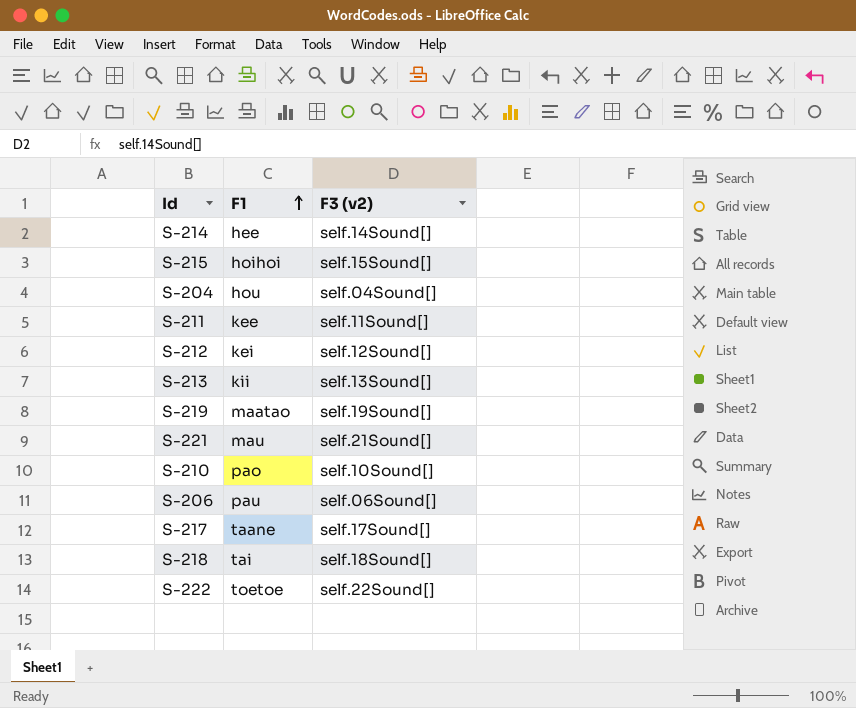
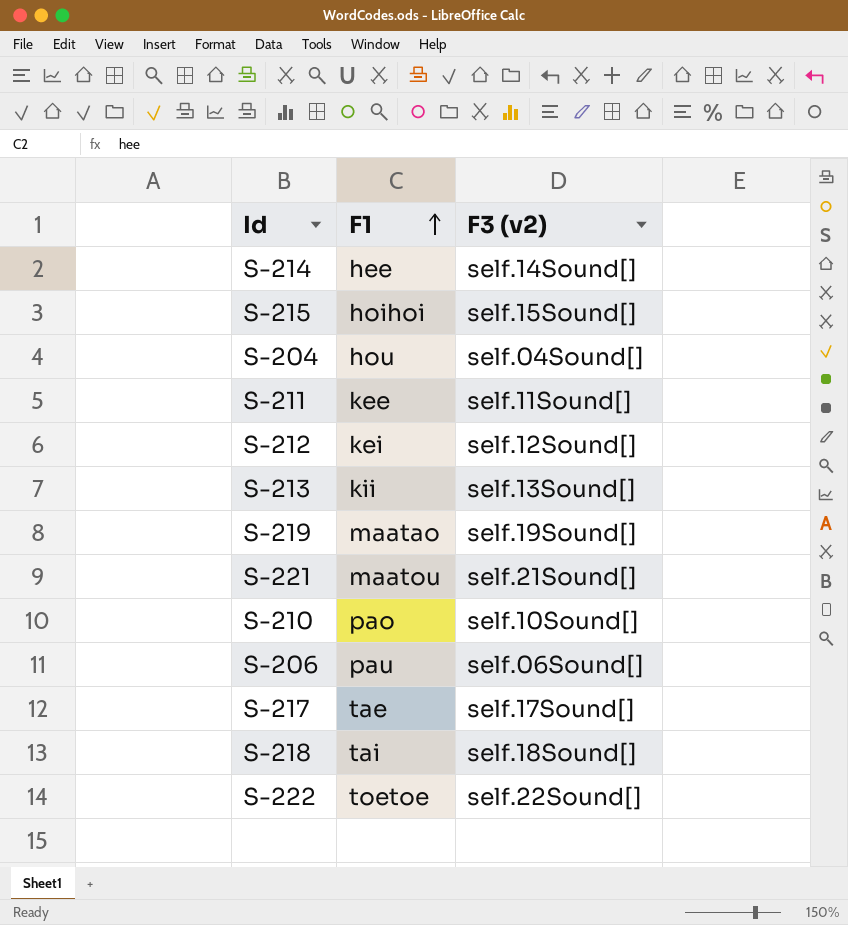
S-221 | F1: mau -> maatou
S-217 | F1: taane -> tae

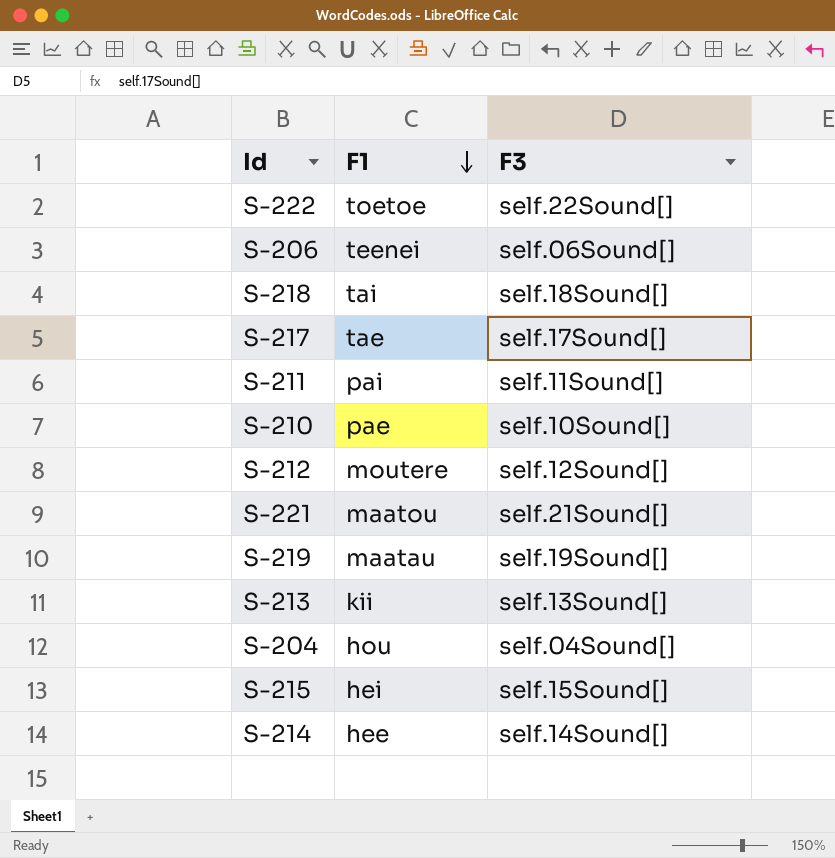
row order: F1 ascending -> F1 descending
column name: F3 (v2) -> F3
S-206 | F1: pau -> teenei
S-211 | F1: kee -> pai
S-210 | F1: pao -> pae
S-212 | F1: kei -> moutere
S-219 | F1: maatao -> maatau
S-215 | F1: hoihoi -> hei

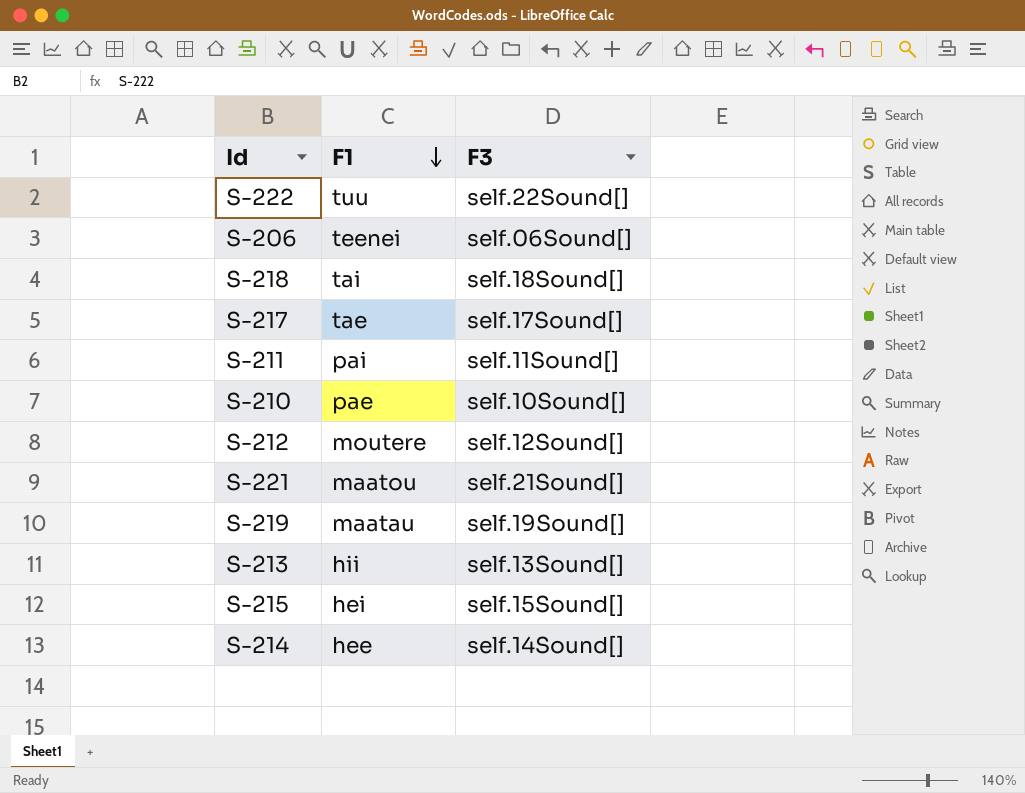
row S-204: hou | self.04Sound[] -> none
S-222 | F1: toetoe -> tuu
S-213 | F1: kii -> hii

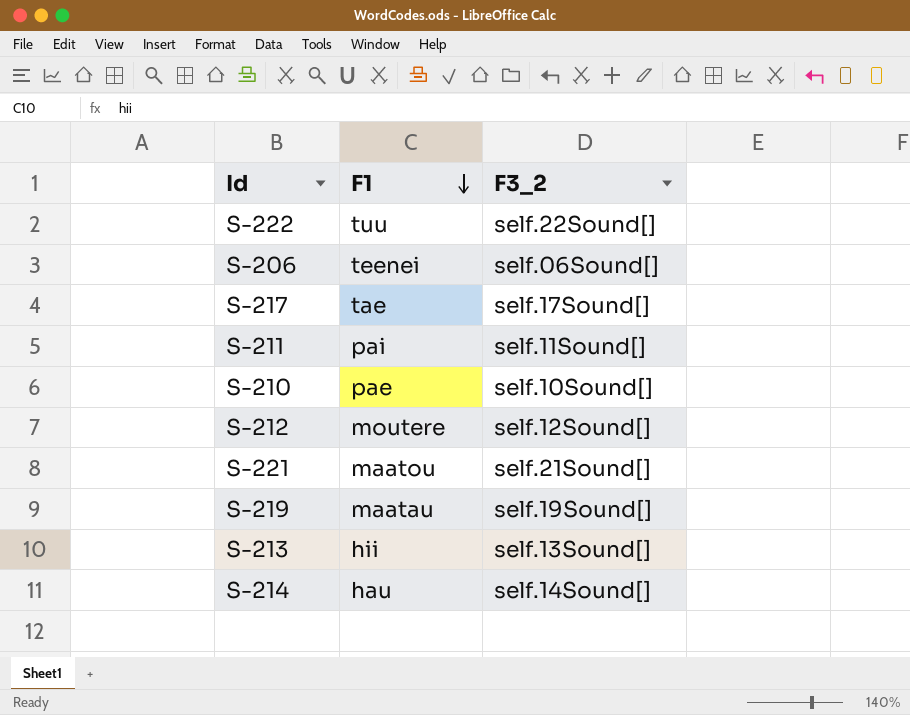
column name: F3 -> F3_2
row S-218: tai | self.18Sound[] -> none
row S-215: hei | self.15Sound[] -> none
S-214 | F1: hee -> hau

